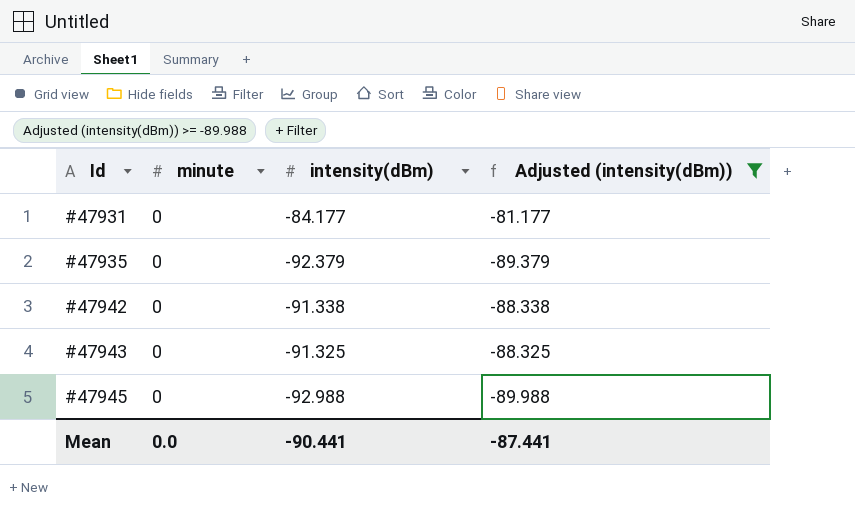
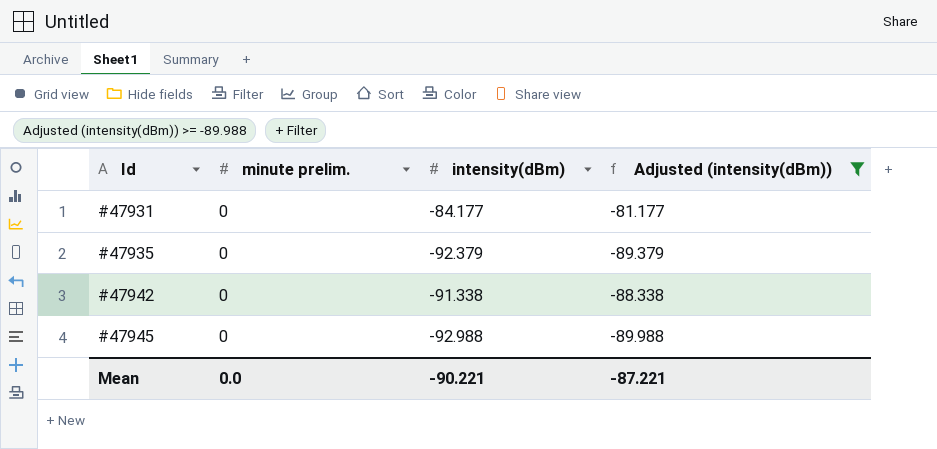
column name: minute -> minute prelim.
row #47943: 0 | -91.325 | -88.325 -> none
Mean | intensity(dBm): -90.441 -> -90.221
Mean | Adjusted (intensity(dBm)): -87.441 -> -87.221

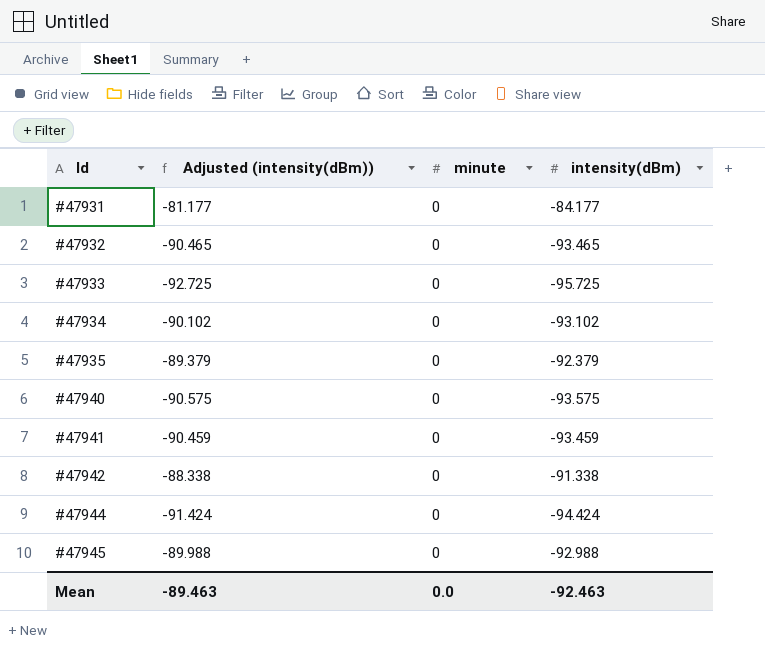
filter: Adjusted (intensity(dBm)) >= -89.988 -> none
column Adjusted (intensity(dBm)) | position: 4 -> 2
column name: minute prelim. -> minute
Mean | Adjusted (intensity(dBm)): -87.221 -> -89.463
Mean | intensity(dBm): -90.221 -> -92.463

